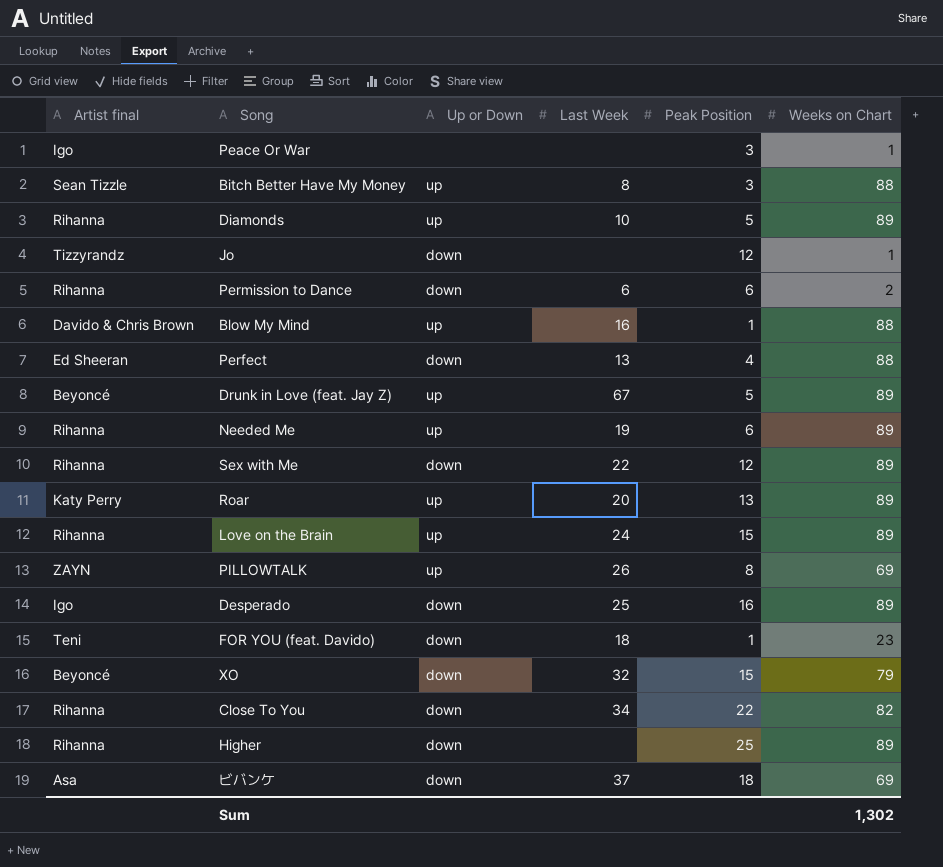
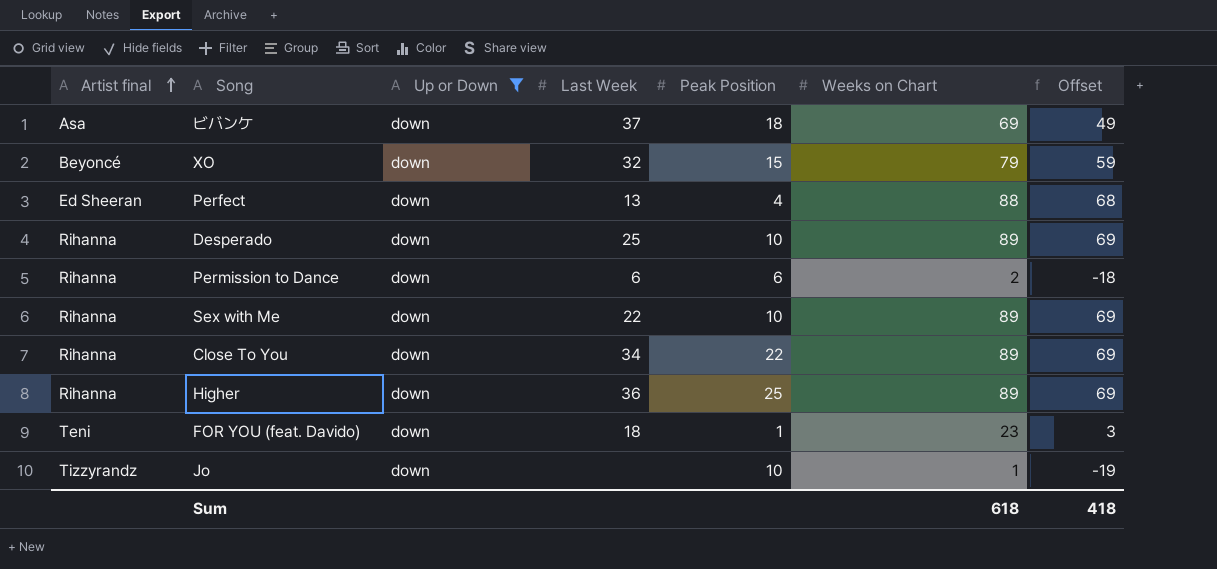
filter: none -> Up or Down = down
row order: none -> Artist final ascending
column Offset | formula: none -> [Weeks on Chart] - 20
Desperado | Artist final: Igo -> Rihanna
Desperado | Peak Position: 16 -> 10
Sex with Me | Peak Position: 12 -> 10
Close To You | Weeks on Chart: 82 -> 89
Higher | Last Week: none -> 36
Jo | Peak Position: 12 -> 10
Sum | Weeks on Chart: 1,302 -> 618

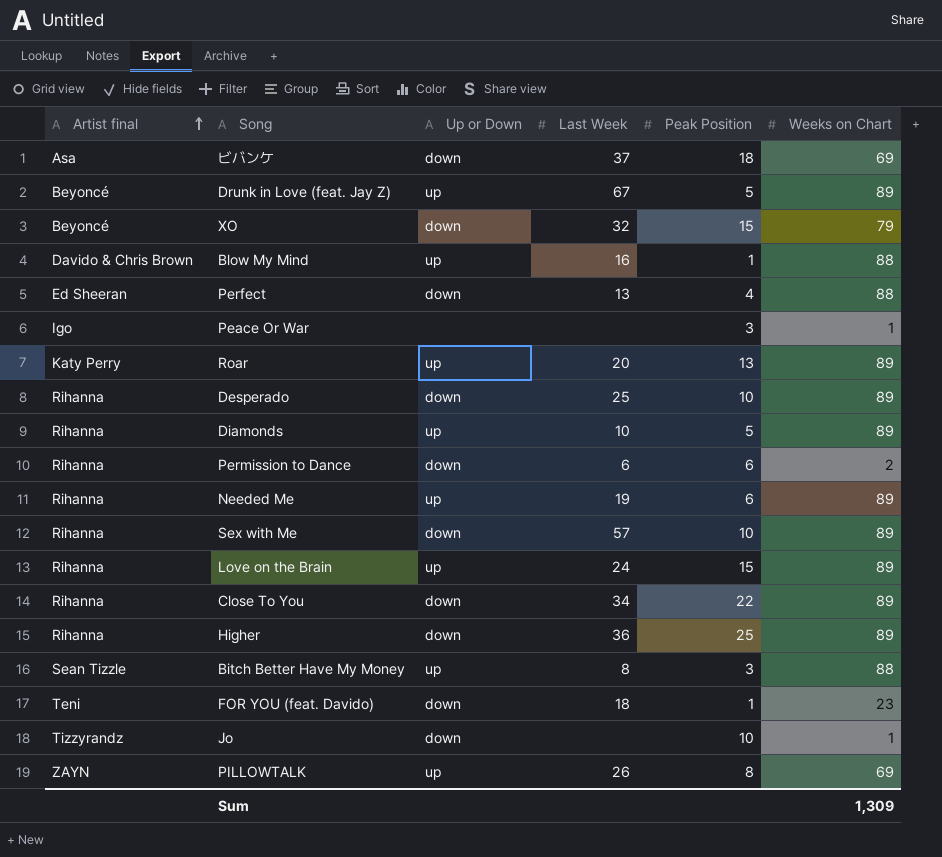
filter: Up or Down = down -> none
column Offset | formula: [Weeks on Chart] - 20 -> none
Sex with Me | Last Week: 22 -> 57
Sum | Weeks on Chart: 618 -> 1,309

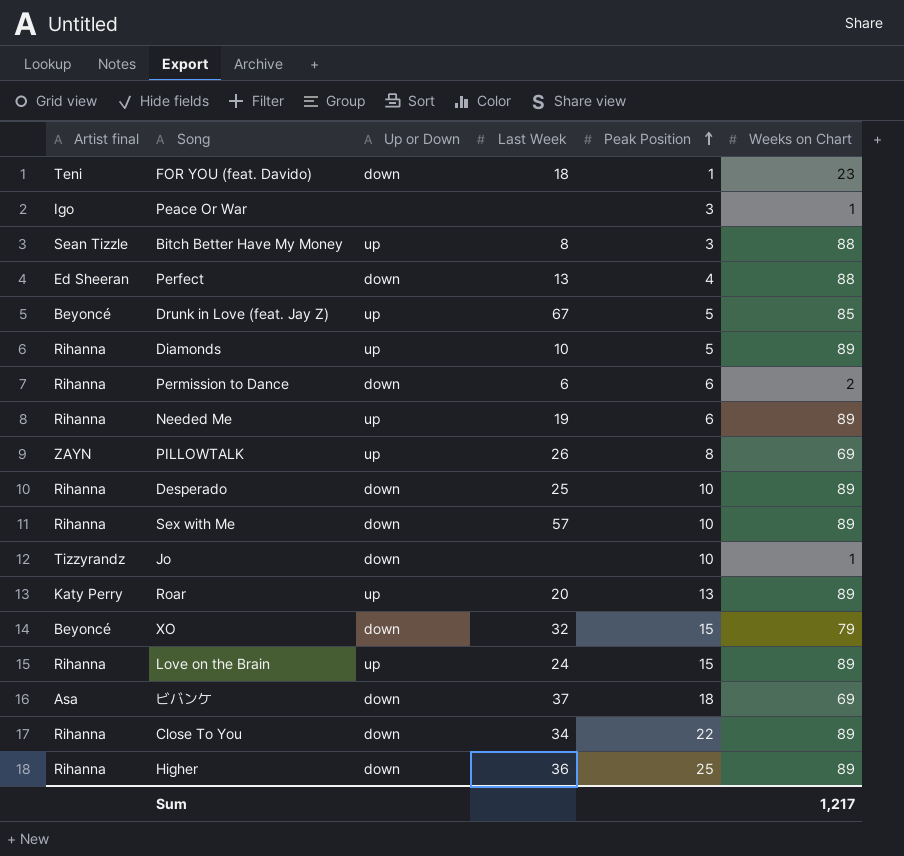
row order: Artist final ascending -> Peak Position ascending
row Blow My Mind: Davido & Chris Brown | up | 16 | 1 | 88 -> none
Drunk in Love (feat. Jay Z) | Weeks on Chart: 89 -> 85
Sum | Weeks on Chart: 1,309 -> 1,217

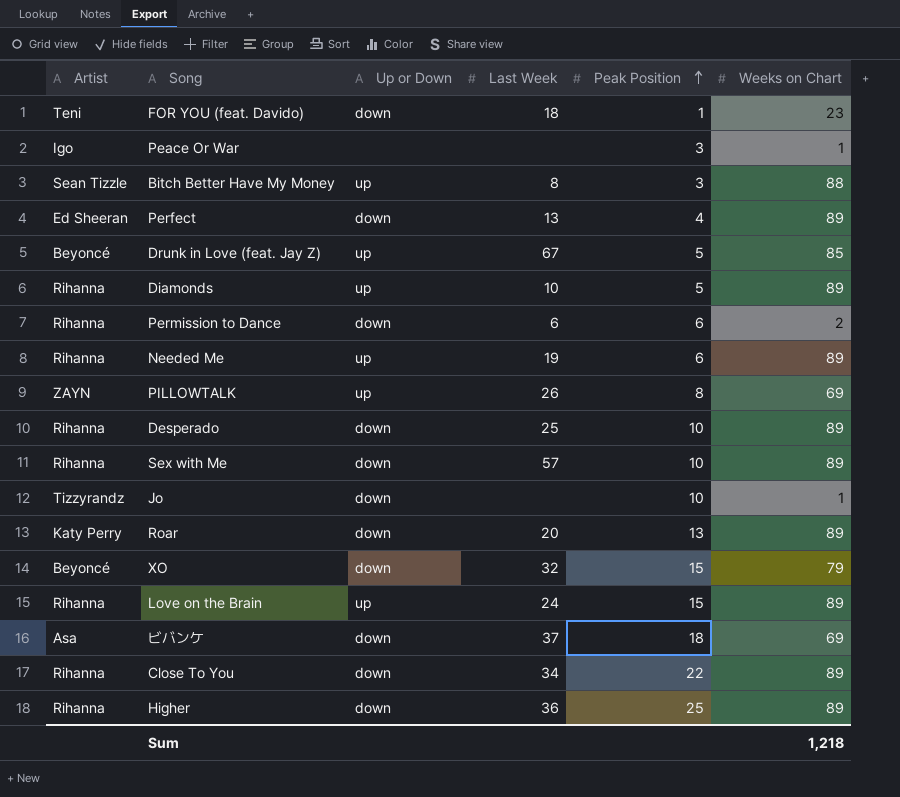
column name: Artist final -> Artist
Perfect | Weeks on Chart: 88 -> 89
Roar | Up or Down: up -> down
Sum | Weeks on Chart: 1,217 -> 1,218

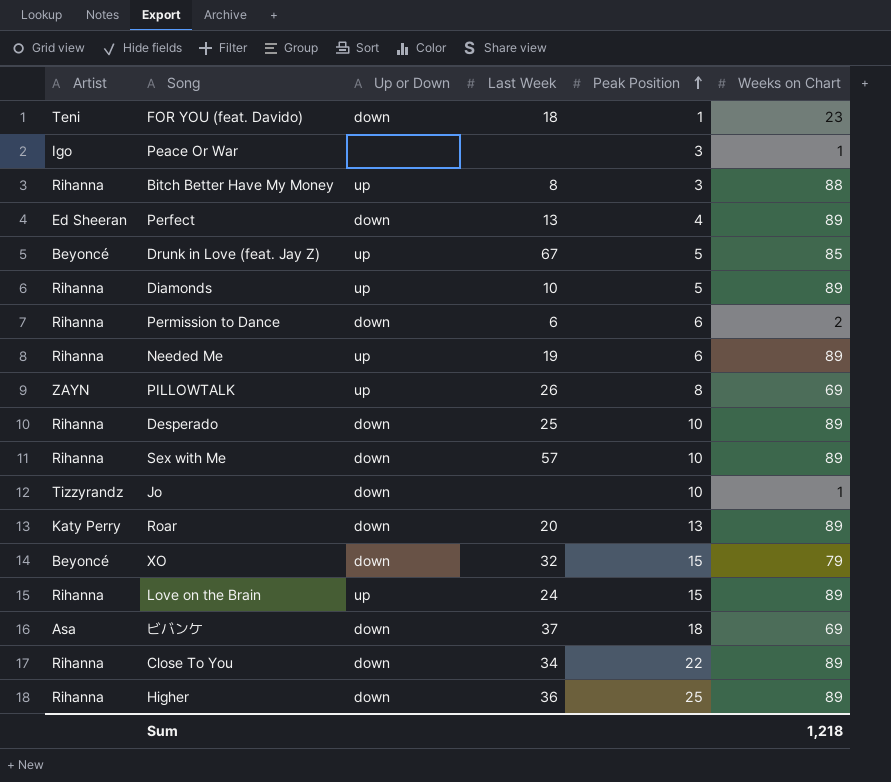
Bitch Better Have My Money | Artist: Sean Tizzle -> Rihanna

